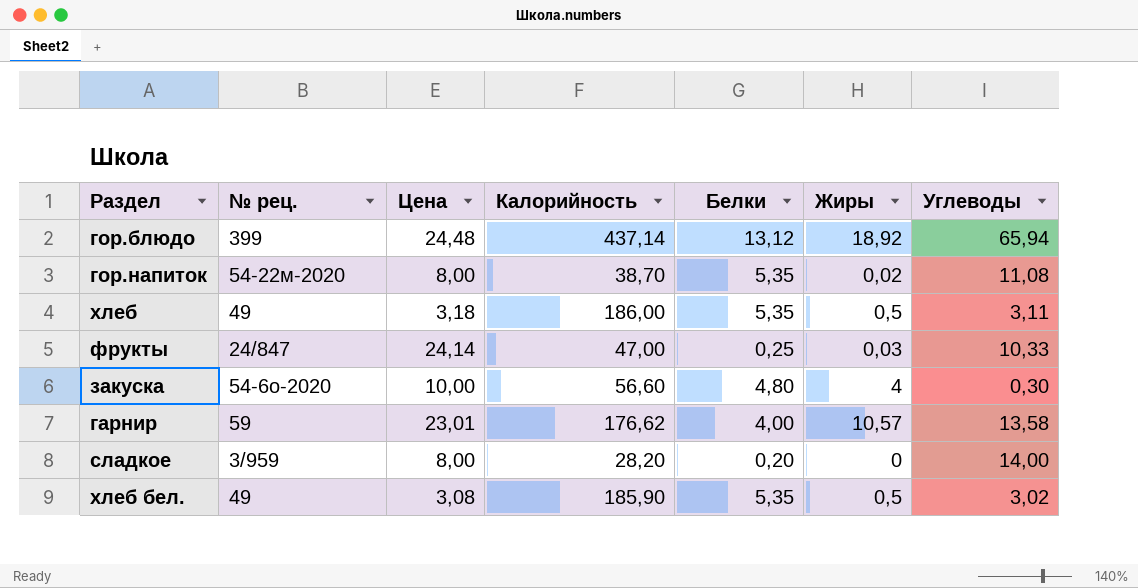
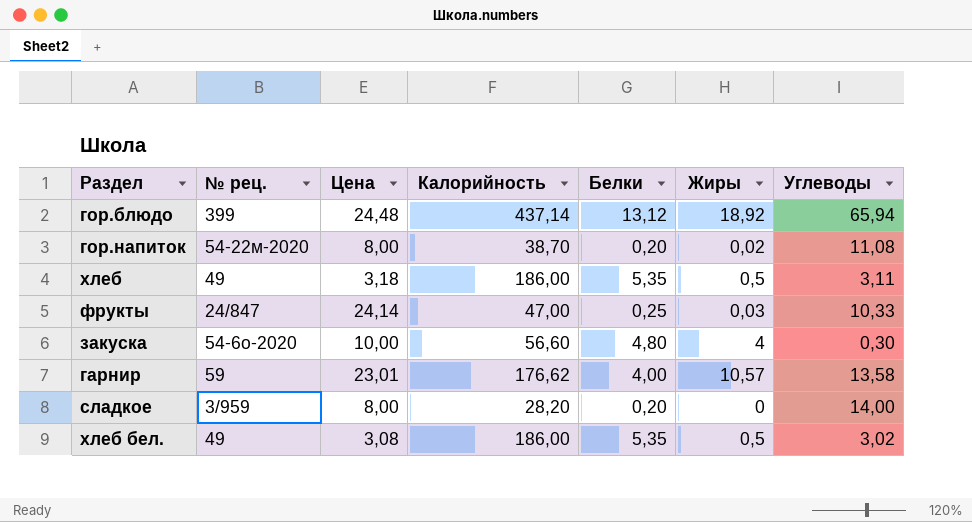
гор.напиток | Белки: 5,35 -> 0,20
хлеб бел. | Калорийность: 185,90 -> 186,00

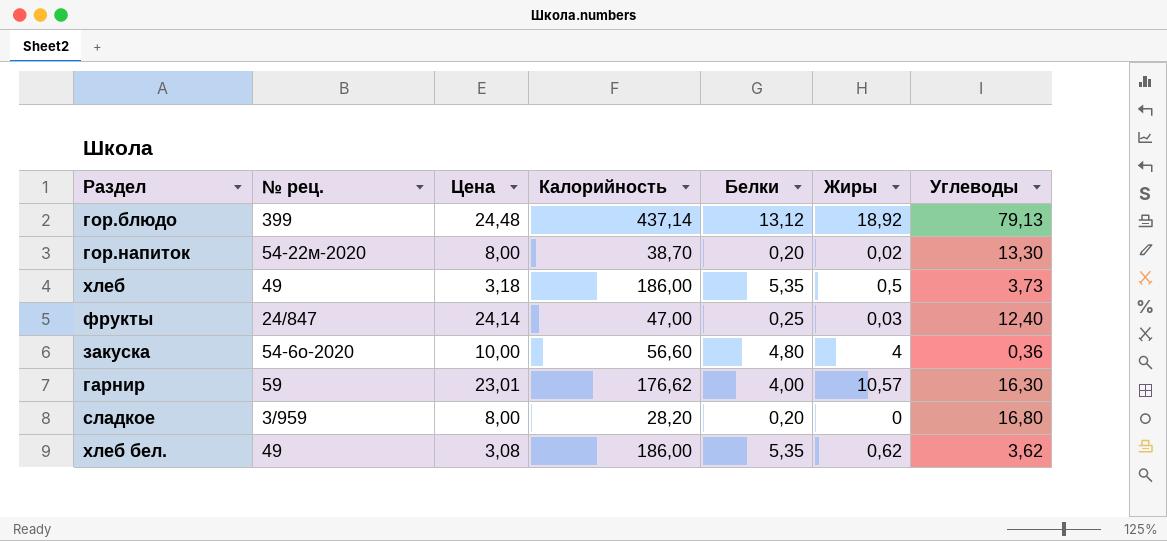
гор.блюдо | Углеводы: 65,94 -> 79,13
гор.напиток | Углеводы: 11,08 -> 13,30
хлеб | Углеводы: 3,11 -> 3,73
фрукты | Углеводы: 10,33 -> 12,40
закуска | Углеводы: 0,30 -> 0,36
гарнир | Углеводы: 13,58 -> 16,30
сладкое | Углеводы: 14,00 -> 16,80
хлеб бел. | Жиры: 0,5 -> 0,62
хлеб бел. | Углеводы: 3,02 -> 3,62

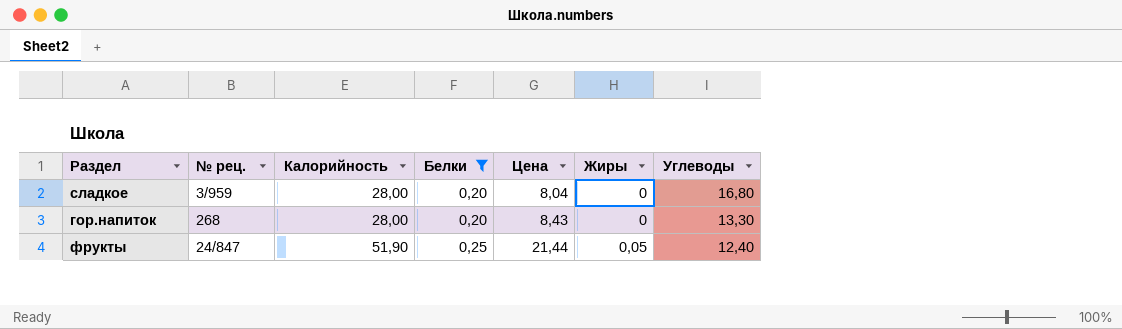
filter: none -> Белки <= 0,25
row order: none -> Калорийность ascending
column Цена | position: 3 -> 5
сладкое | Калорийность: 28,20 -> 28,00
сладкое | Цена: 8,00 -> 8,04
гор.напиток | № рец.: 54-22м-2020 -> 268
гор.напиток | Калорийность: 38,70 -> 28,00
гор.напиток | Цена: 8,00 -> 8,43
гор.напиток | Жиры: 0,02 -> 0
фрукты | Калорийность: 47,00 -> 51,90
фрукты | Цена: 24,14 -> 21,44
фрукты | Жиры: 0,03 -> 0,05

